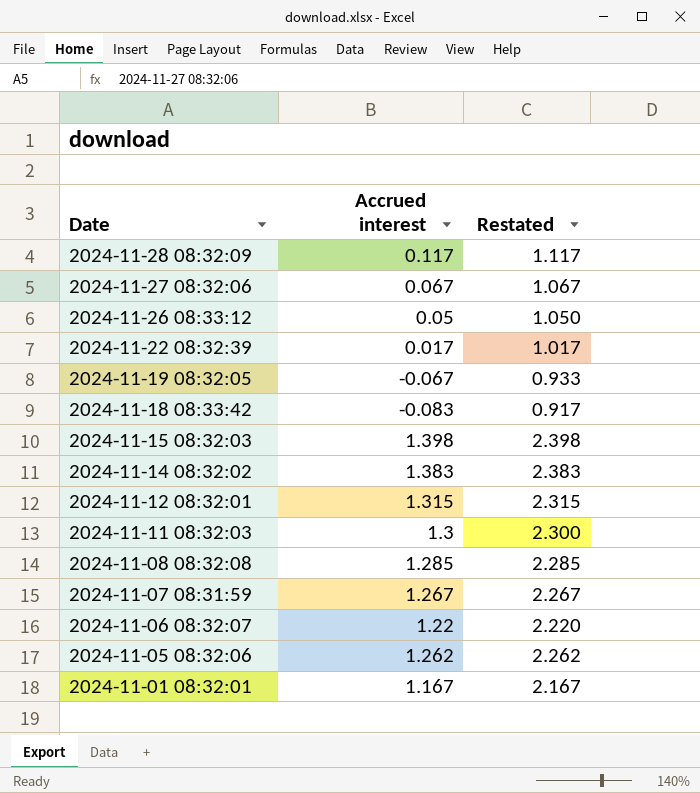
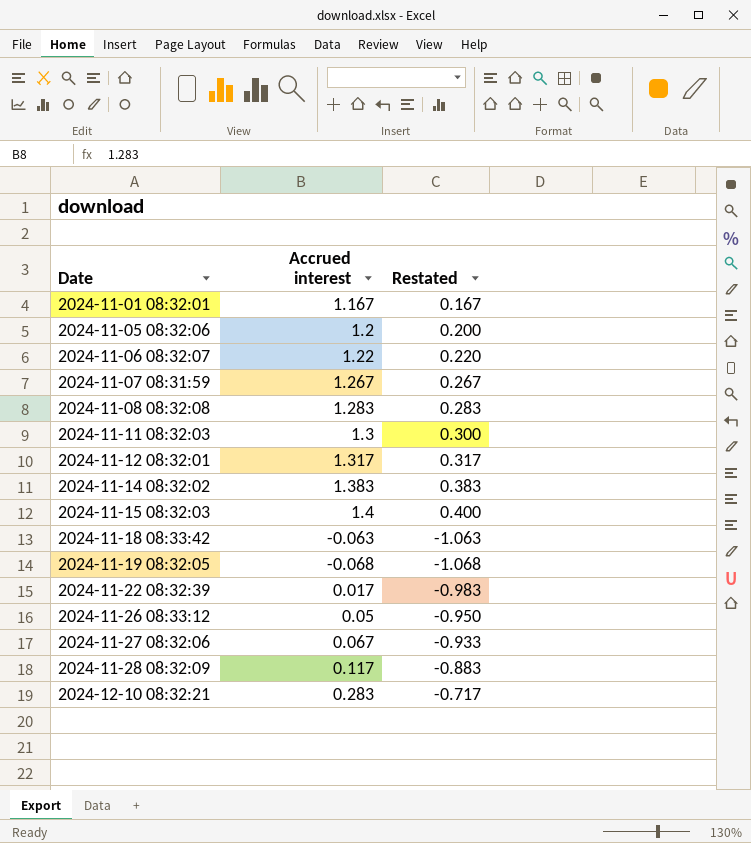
row order: Date descending -> Date ascending
column Restated | formula: [Accrued interest] + 1 -> [Accrued interest] - 1
2024-11-05 08:32:06 | Accrued interest: 1.262 -> 1.2
2024-11-08 08:32:08 | Accrued interest: 1.285 -> 1.283
2024-11-12 08:32:01 | Accrued interest: 1.315 -> 1.317
2024-11-15 08:32:03 | Accrued interest: 1.398 -> 1.4
2024-11-18 08:33:42 | Accrued interest: -0.083 -> -0.063
2024-11-19 08:32:05 | Accrued interest: -0.067 -> -0.068
row 2024-12-10 08:32:21: none -> 0.283 | -0.717

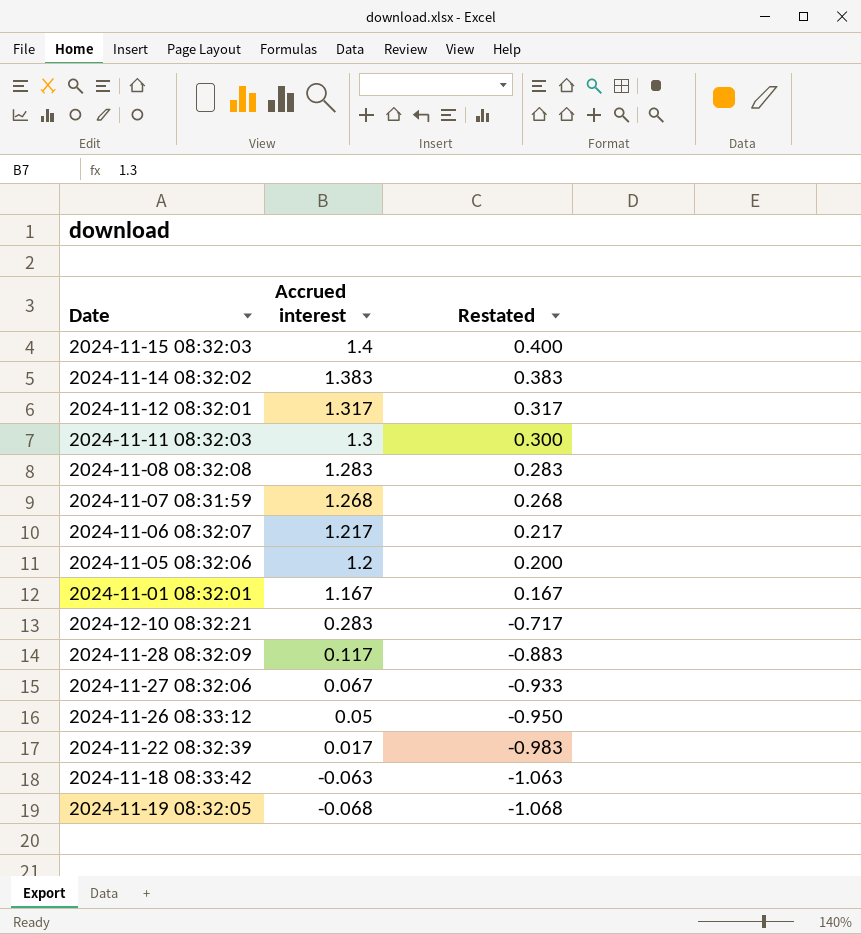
row order: Date ascending -> Accrued interest descending
2024-11-07 08:31:59 | Accrued interest: 1.267 -> 1.268
2024-11-07 08:31:59 | Restated: 0.267 -> 0.268
2024-11-06 08:32:07 | Accrued interest: 1.22 -> 1.217
2024-11-06 08:32:07 | Restated: 0.220 -> 0.217

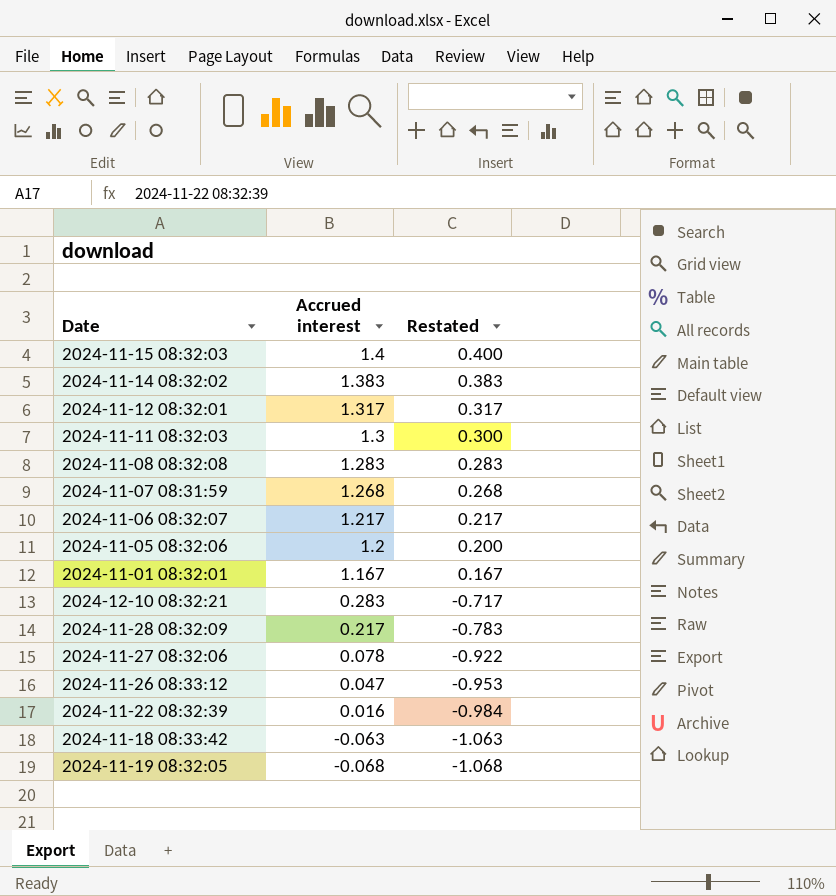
2024-11-28 08:32:09 | Accrued interest: 0.117 -> 0.217
2024-11-28 08:32:09 | Restated: -0.883 -> -0.783
2024-11-27 08:32:06 | Accrued interest: 0.067 -> 0.078
2024-11-27 08:32:06 | Restated: -0.933 -> -0.922
2024-11-26 08:33:12 | Accrued interest: 0.05 -> 0.047
2024-11-26 08:33:12 | Restated: -0.950 -> -0.953
2024-11-22 08:32:39 | Accrued interest: 0.017 -> 0.016
2024-11-22 08:32:39 | Restated: -0.983 -> -0.984

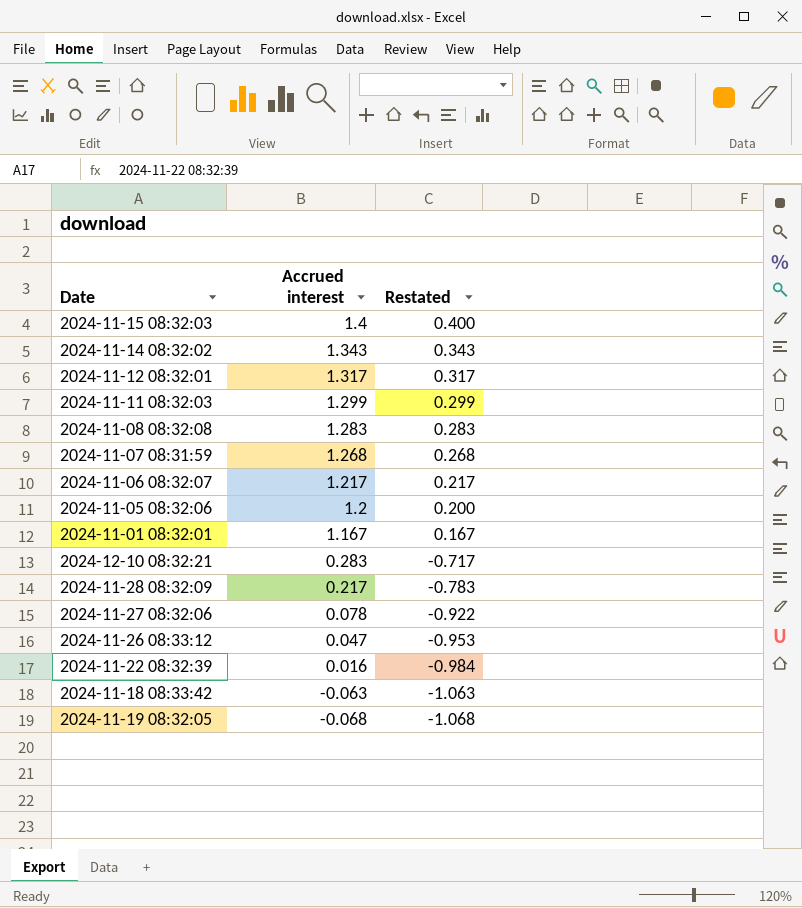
2024-11-14 08:32:02 | Accrued interest: 1.383 -> 1.343
2024-11-14 08:32:02 | Restated: 0.383 -> 0.343
2024-11-11 08:32:03 | Accrued interest: 1.3 -> 1.299
2024-11-11 08:32:03 | Restated: 0.300 -> 0.299

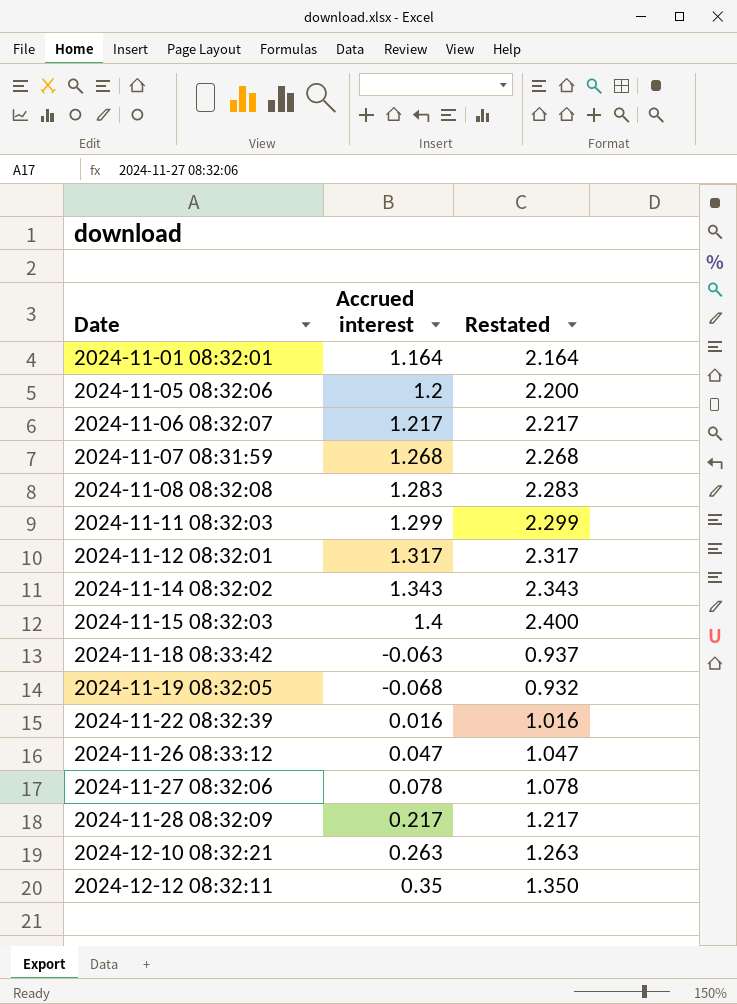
row order: Accrued interest descending -> Date ascending
column Restated | formula: [Accrued interest] - 1 -> [Accrued interest] + 1
2024-11-01 08:32:01 | Accrued interest: 1.167 -> 1.164
2024-12-10 08:32:21 | Accrued interest: 0.283 -> 0.263
row 2024-12-12 08:32:11: none -> 0.35 | 1.350

